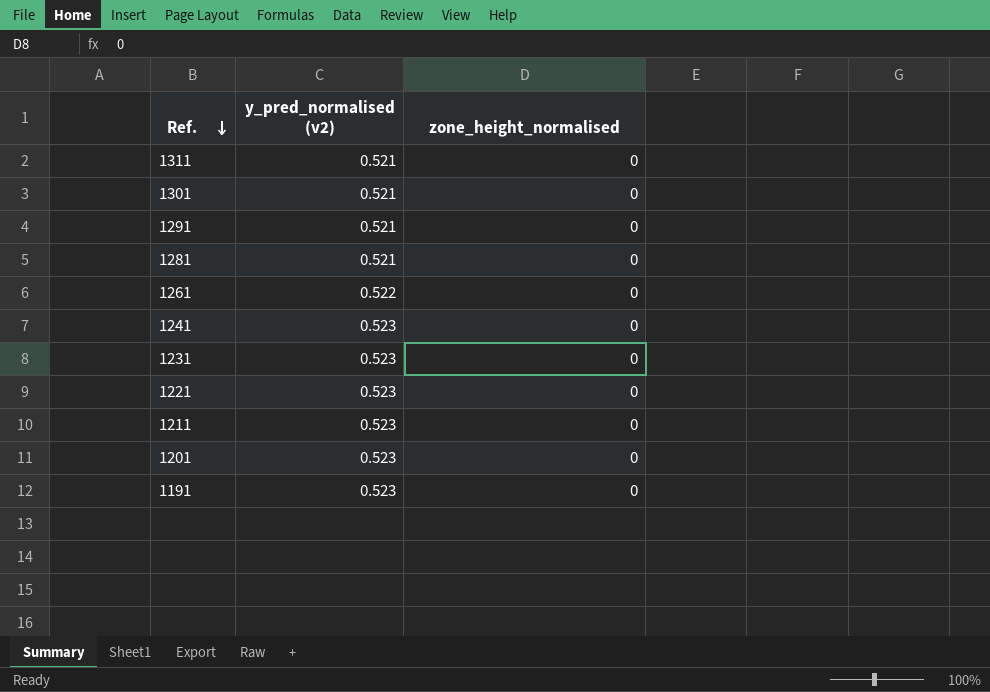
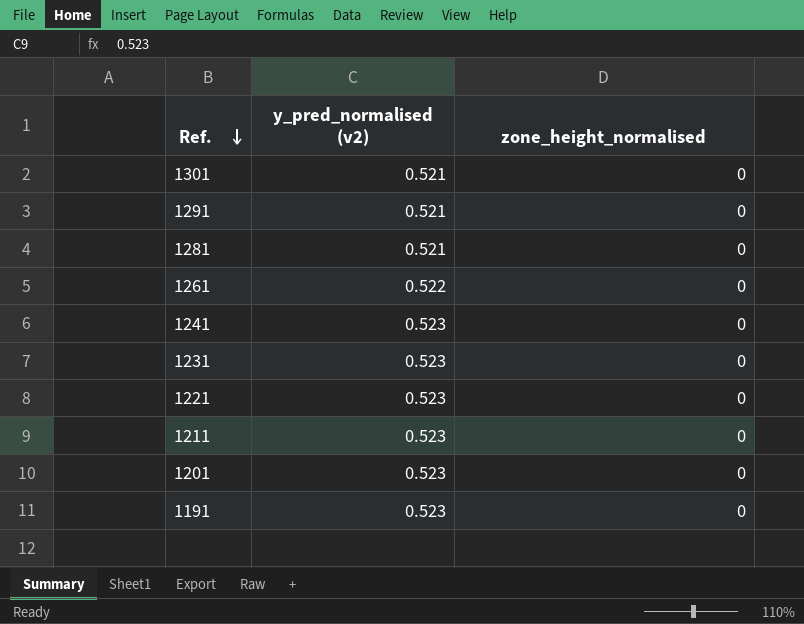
row 1311: 0.521 | 0 -> none

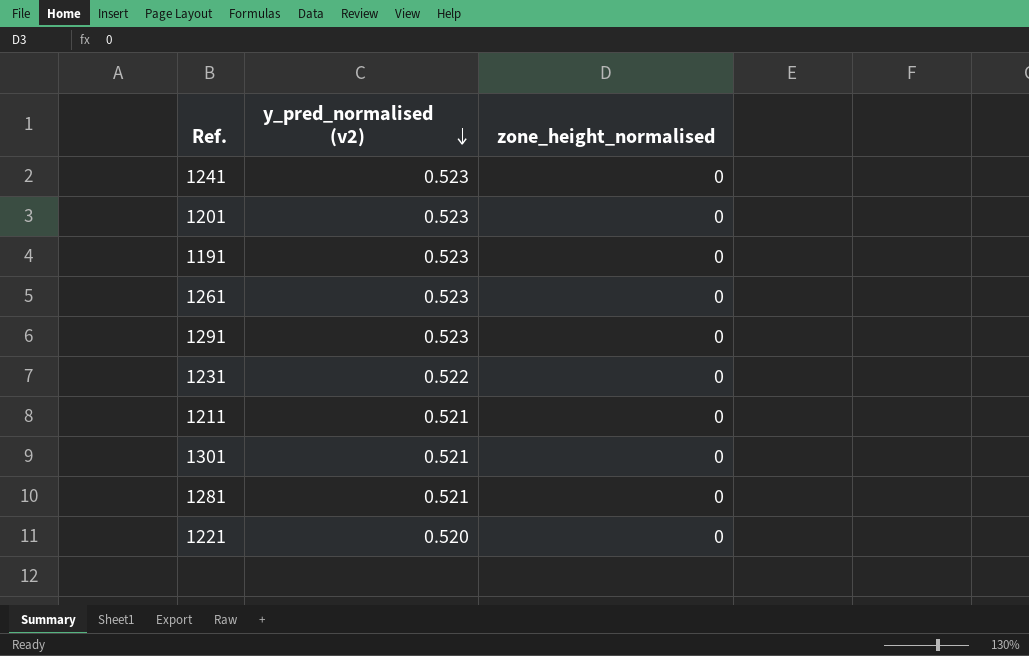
row order: Ref. descending -> y_pred_normalised (v2) descending
1261 | y_pred_normalised (v2): 0.522 -> 0.523
1291 | y_pred_normalised (v2): 0.521 -> 0.523
1231 | y_pred_normalised (v2): 0.523 -> 0.522
1211 | y_pred_normalised (v2): 0.523 -> 0.521
1221 | y_pred_normalised (v2): 0.523 -> 0.520

